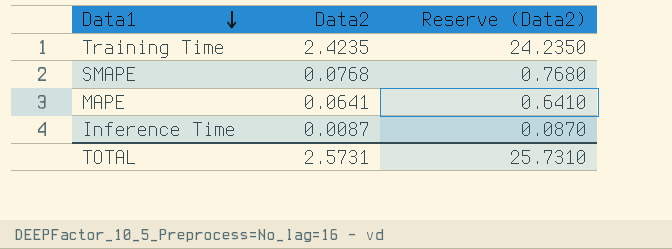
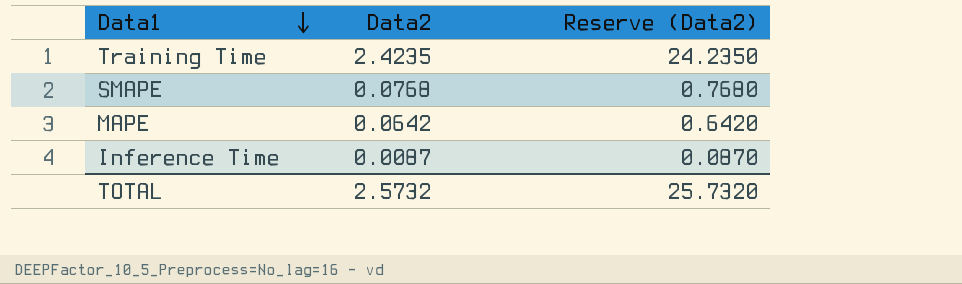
MAPE | Data2: 0.0641 -> 0.0642
MAPE | Reserve (Data2): 0.6410 -> 0.6420
TOTAL | Data2: 2.5731 -> 2.5732
TOTAL | Reserve (Data2): 25.7310 -> 25.7320

